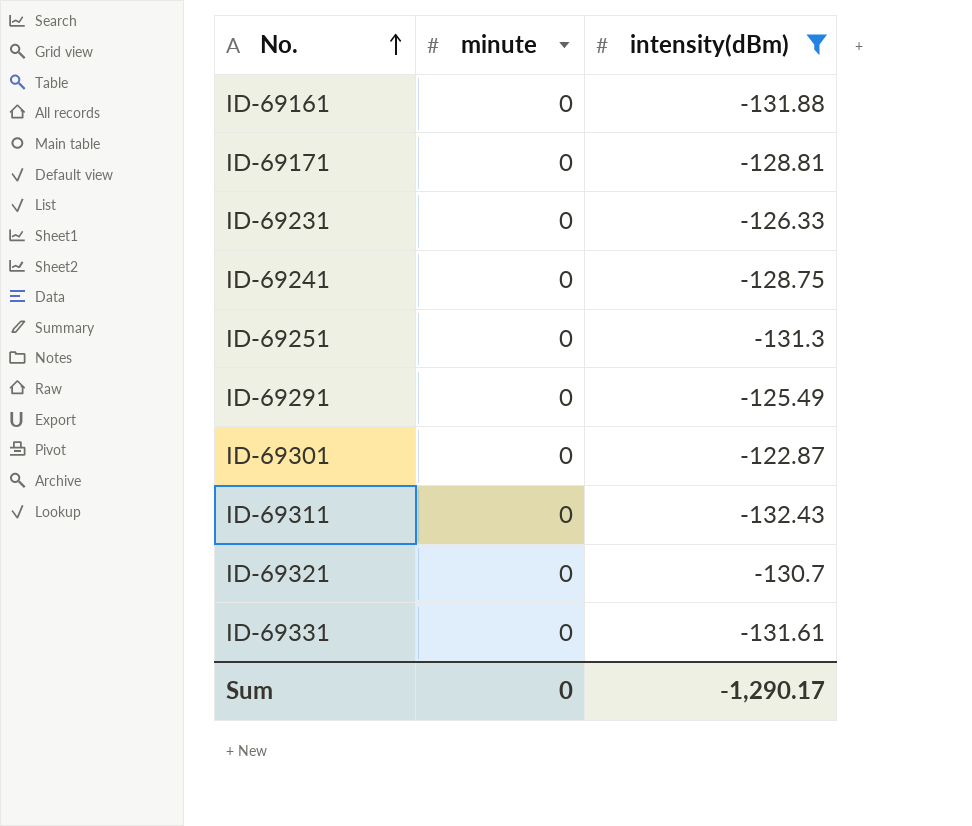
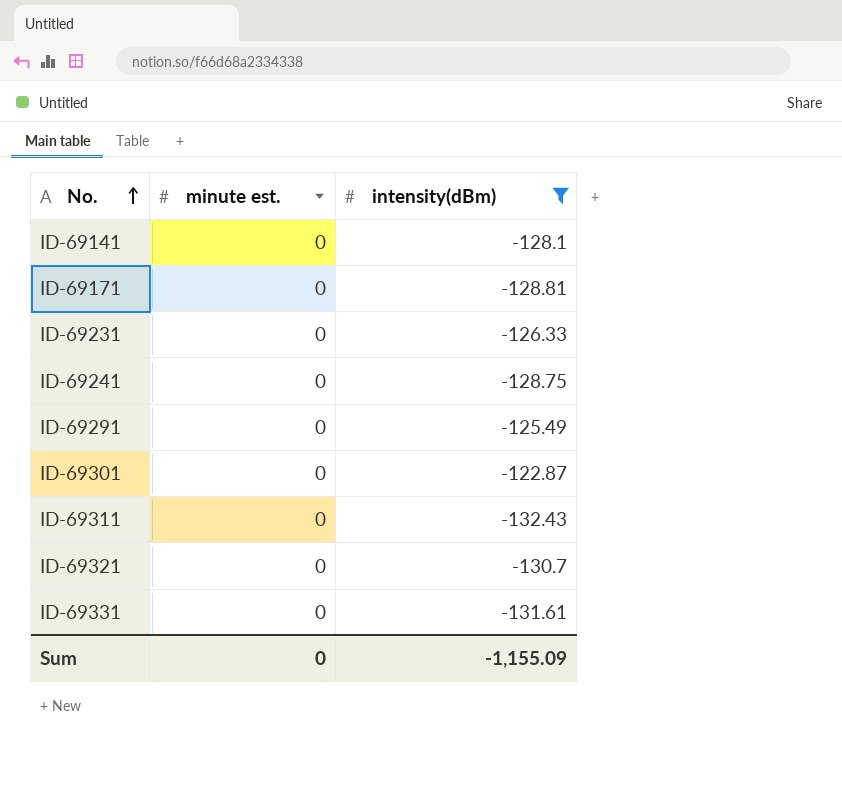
column name: minute -> minute est.
row ID-69161: 0 | -131.88 -> none
row ID-69251: 0 | -131.3 -> none
row ID-69141: none -> 0 | -128.1
Sum | intensity(dBm): -1,290.17 -> -1,155.09

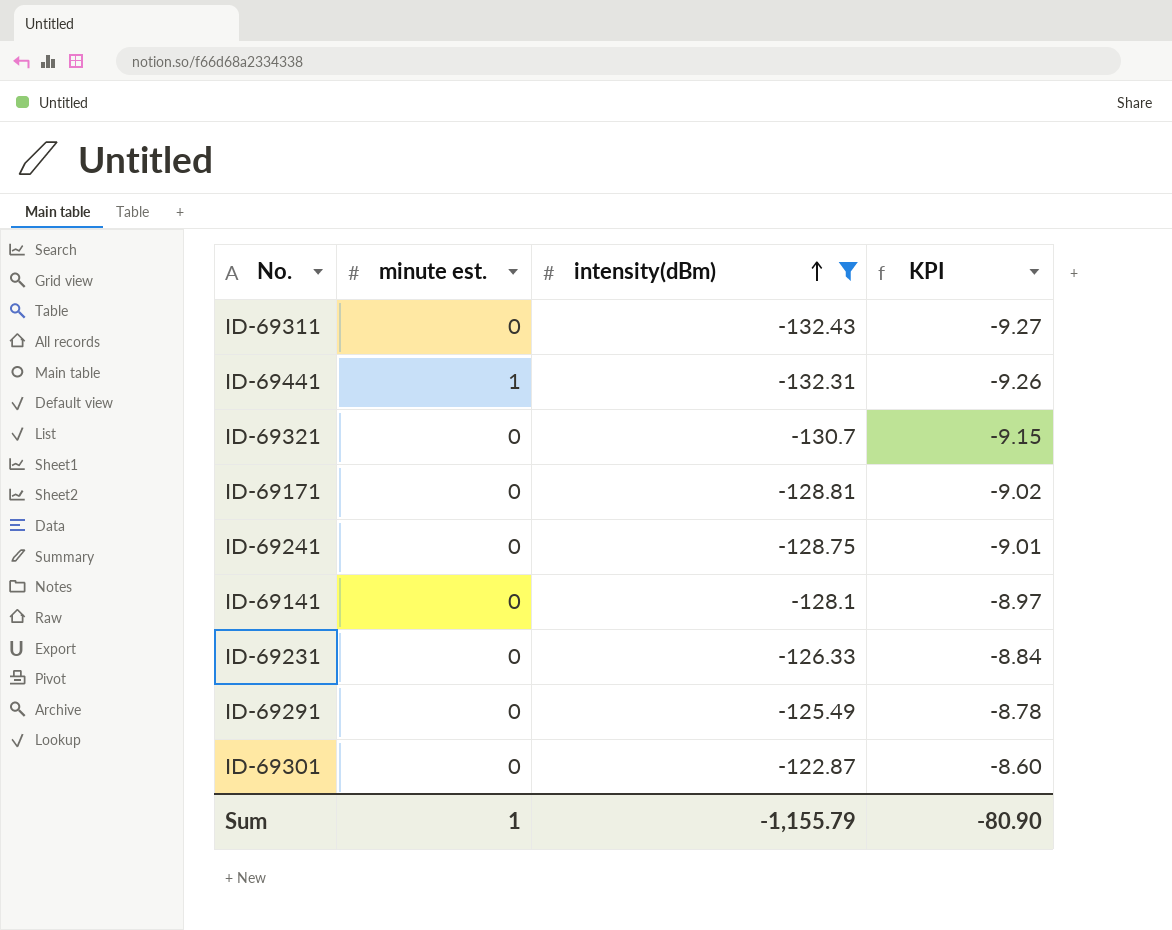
row order: No. ascending -> intensity(dBm) ascending
column KPI | formula: none -> [intensity(dBm)] * 0.07
row ID-69331: 0 | -131.61 -> none
row ID-69441: none -> 1 | -132.31 | -9.26
Sum | minute est.: 0 -> 1
Sum | intensity(dBm): -1,155.09 -> -1,155.79

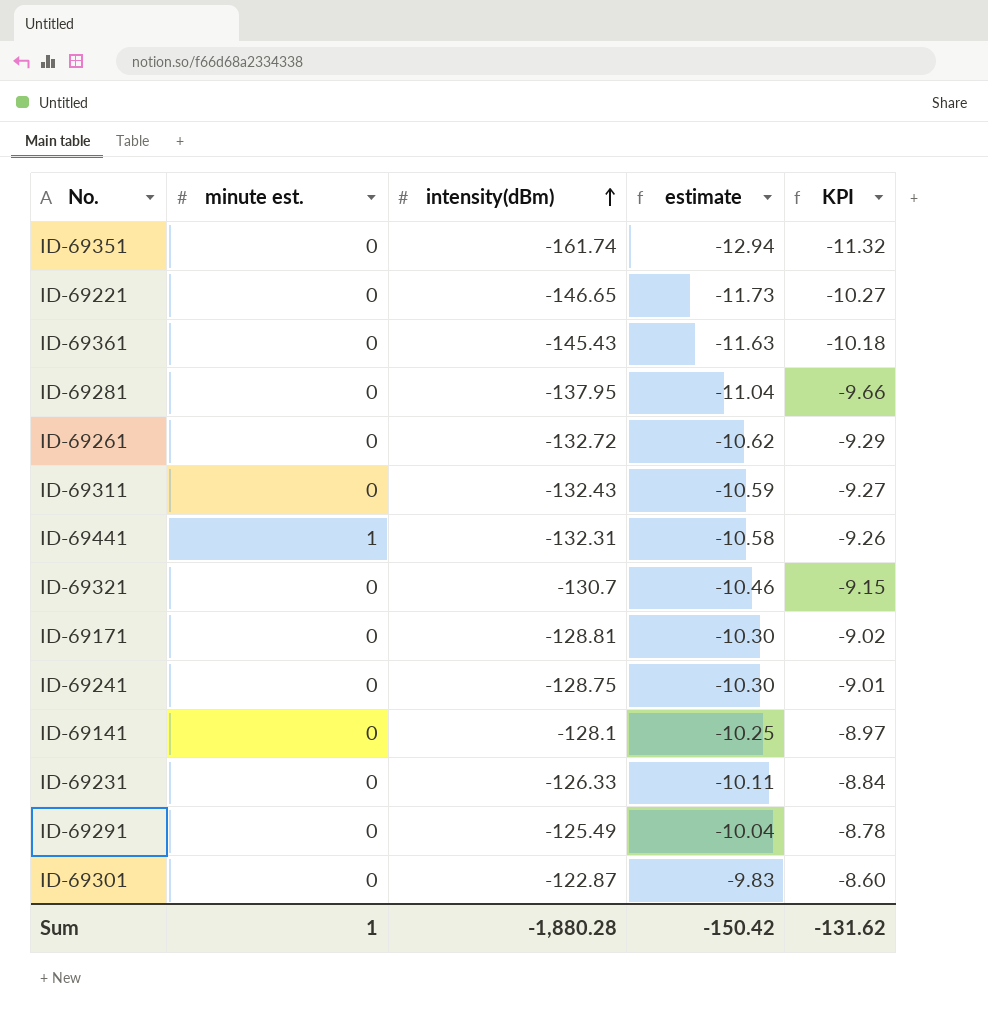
filter: intensity(dBm) >= -132.43 -> none
column estimate | formula: none -> [intensity(dBm)] * 0.08
Sum | intensity(dBm): -1,155.79 -> -1,880.28
Sum | KPI: -80.90 -> -131.62

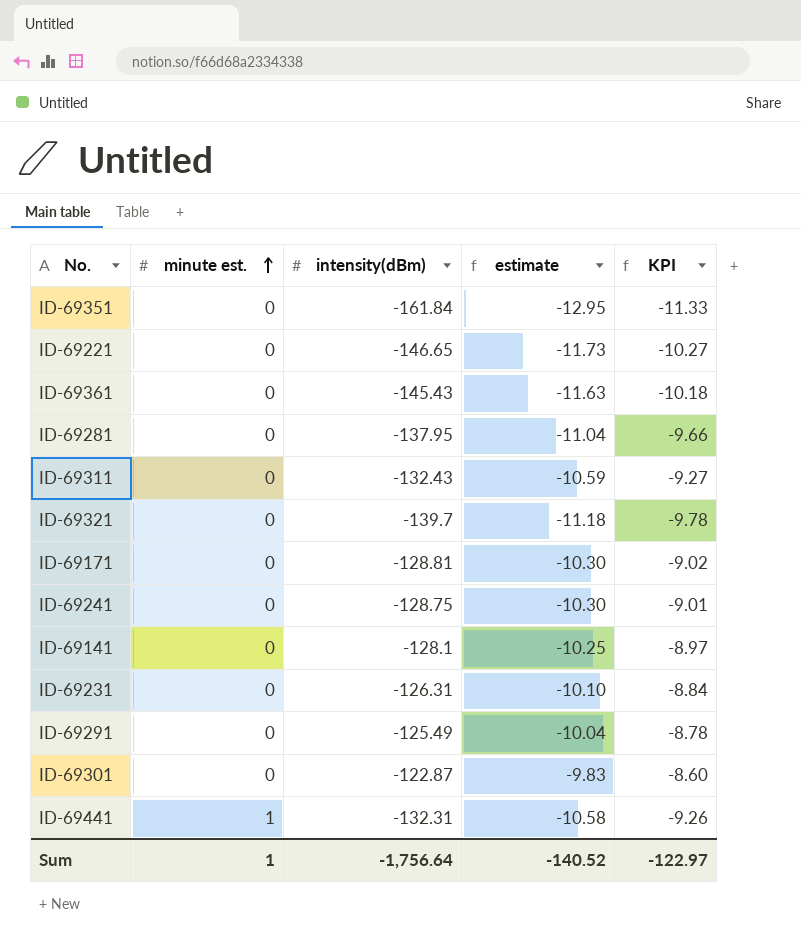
row order: intensity(dBm) ascending -> minute est. ascending
row ID-69261: 0 | -132.72 | -10.62 | -9.29 -> none
ID-69351 | intensity(dBm): -161.74 -> -161.84
ID-69351 | estimate: -12.94 -> -12.95
ID-69351 | KPI: -11.32 -> -11.33
ID-69321 | intensity(dBm): -130.7 -> -139.7
ID-69321 | estimate: -10.46 -> -11.18
ID-69321 | KPI: -9.15 -> -9.78
ID-69231 | intensity(dBm): -126.33 -> -126.31
ID-69231 | estimate: -10.11 -> -10.10
Sum | intensity(dBm): -1,880.28 -> -1,756.64
Sum | estimate: -150.42 -> -140.52
Sum | KPI: -131.62 -> -122.97

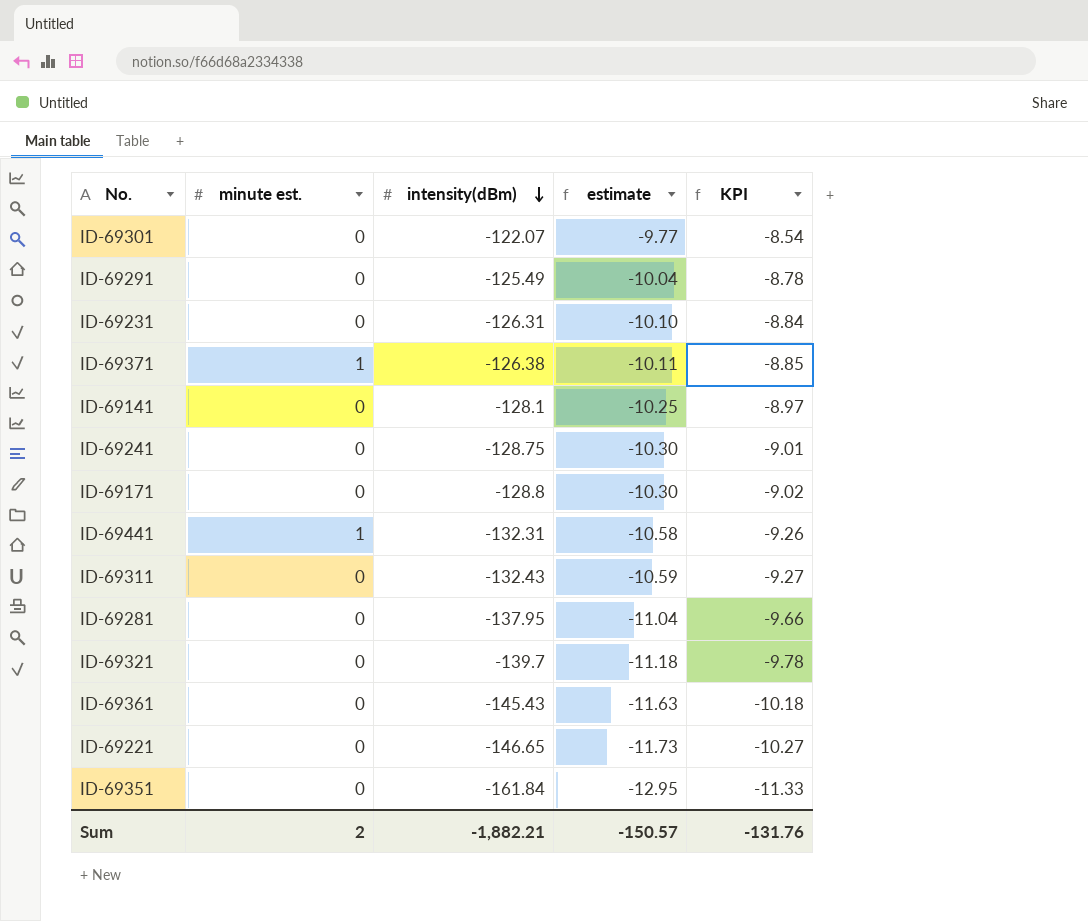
row order: minute est. ascending -> intensity(dBm) descending
ID-69301 | intensity(dBm): -122.87 -> -122.07
ID-69301 | estimate: -9.83 -> -9.77
ID-69301 | KPI: -8.60 -> -8.54
row ID-69371: none -> 1 | -126.38 | -10.11 | -8.85
ID-69171 | intensity(dBm): -128.81 -> -128.8
Sum | minute est.: 1 -> 2
Sum | intensity(dBm): -1,756.64 -> -1,882.21
Sum | estimate: -140.52 -> -150.57
Sum | KPI: -122.97 -> -131.76

